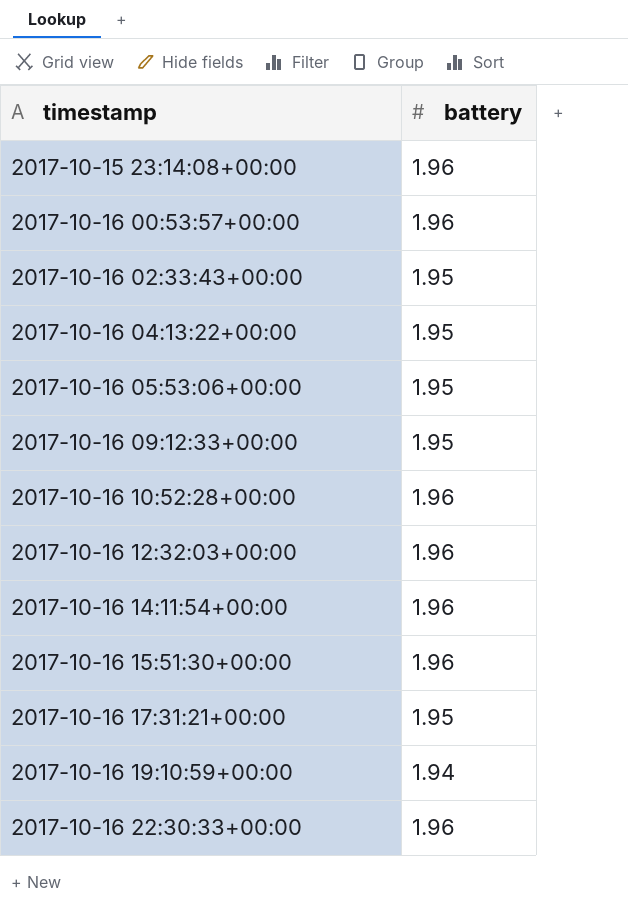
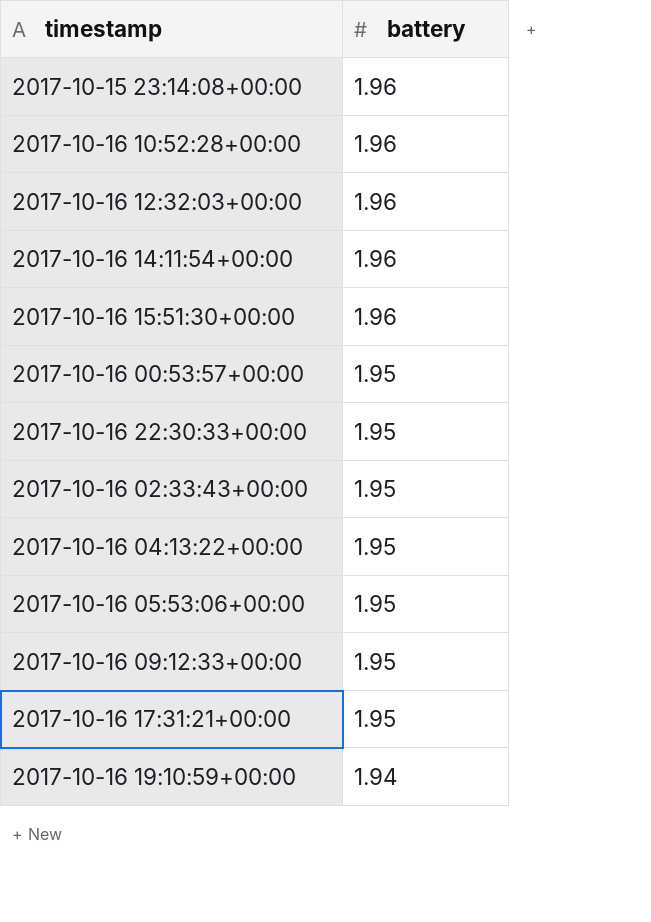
row order: timestamp ascending -> battery descending
2017-10-16 00:53:57+00:00 | battery: 1.96 -> 1.95
2017-10-16 22:30:33+00:00 | battery: 1.96 -> 1.95

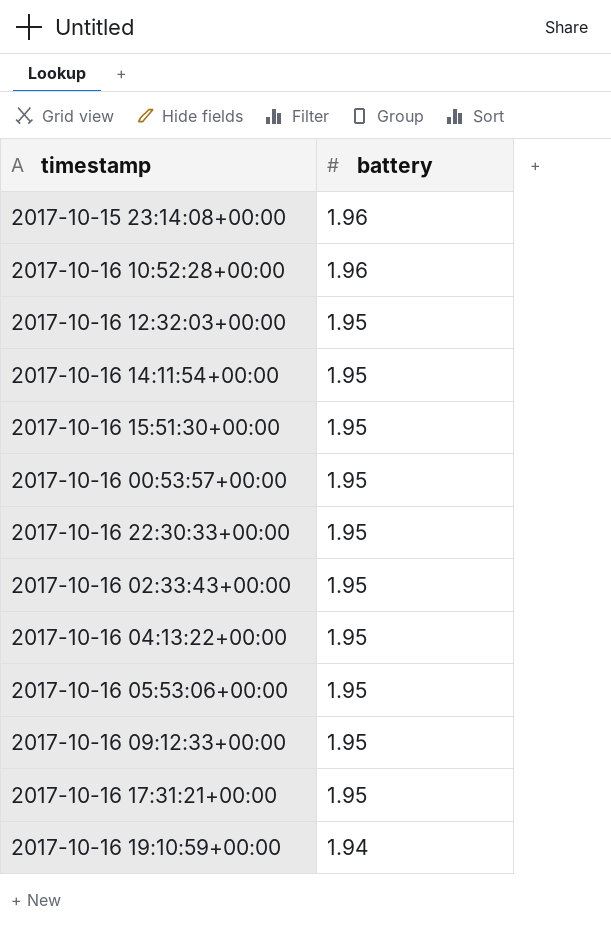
2017-10-16 12:32:03+00:00 | battery: 1.96 -> 1.95
2017-10-16 14:11:54+00:00 | battery: 1.96 -> 1.95
2017-10-16 15:51:30+00:00 | battery: 1.96 -> 1.95

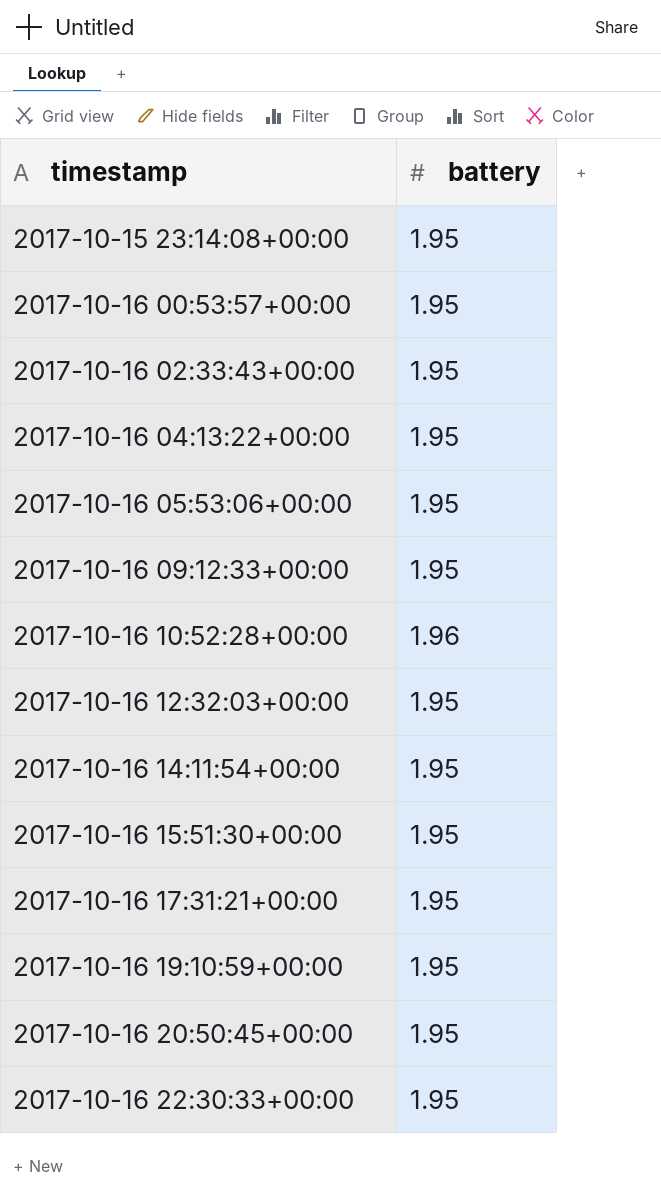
row order: battery descending -> timestamp ascending
2017-10-15 23:14:08+00:00 | battery: 1.96 -> 1.95
2017-10-16 19:10:59+00:00 | battery: 1.94 -> 1.95
row 2017-10-16 20:50:45+00:00: none -> 1.95

